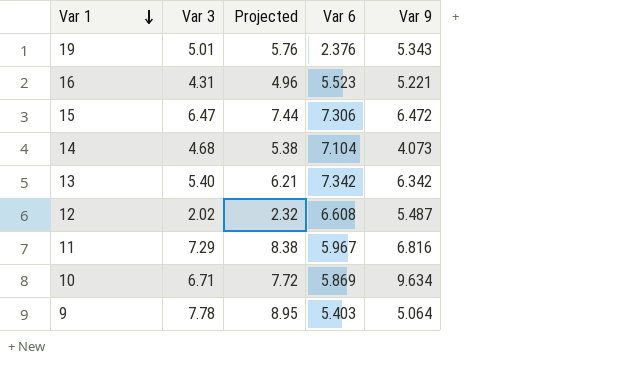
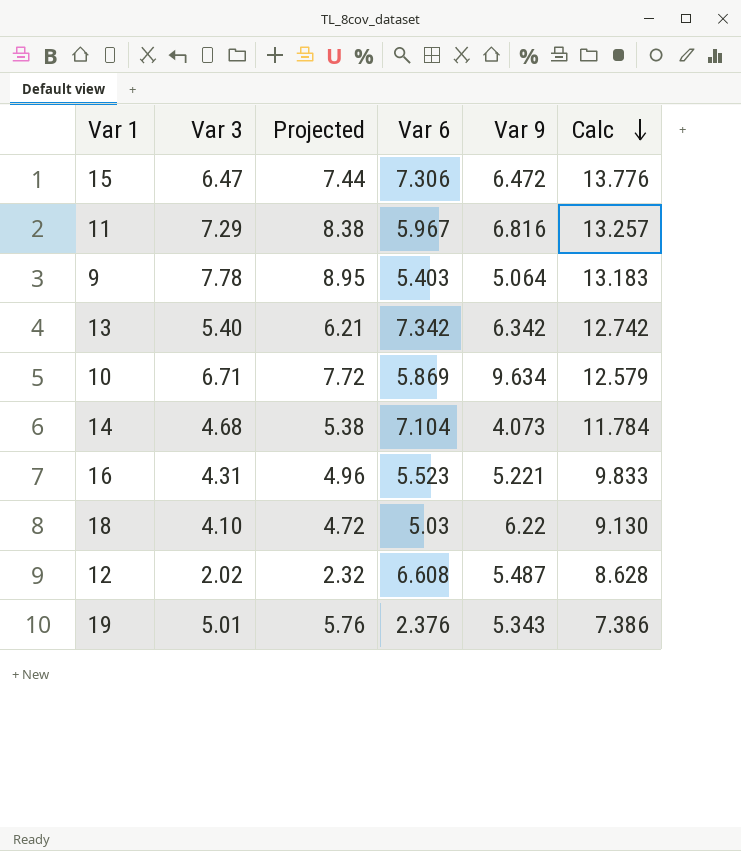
row order: Var 1 descending -> Calc descending
column Calc | formula: none -> [Var 3] + [Var 6]
row 18: none -> 4.10 | 4.72 | 5.03 | 6.22 | 9.130

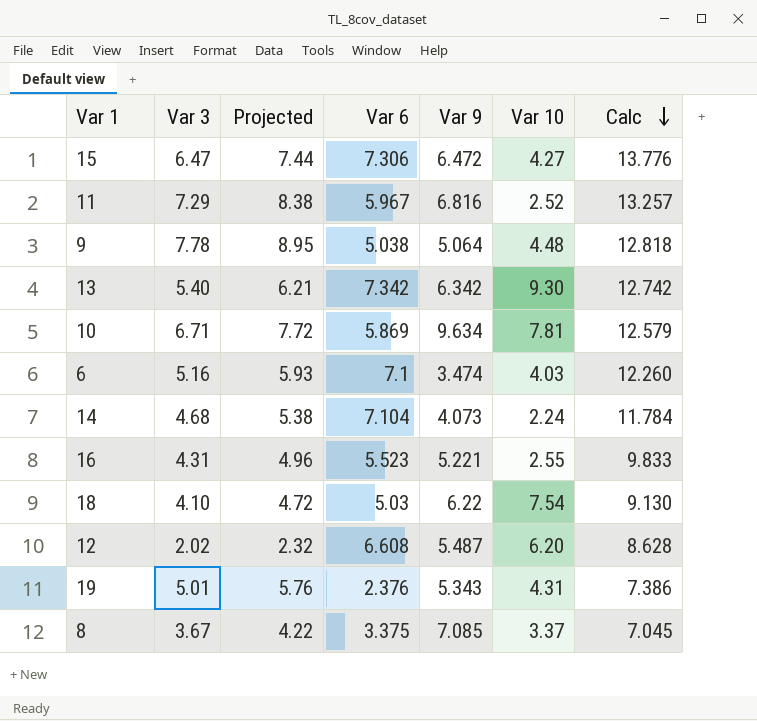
column Var 10 | position: none -> 6
9 | Var 6: 5.403 -> 5.038
9 | Calc: 13.183 -> 12.818
row 6: none -> 5.16 | 5.93 | 7.1 | 3.474 | 4.03 | 12.260
row 8: none -> 3.67 | 4.22 | 3.375 | 7.085 | 3.37 | 7.045

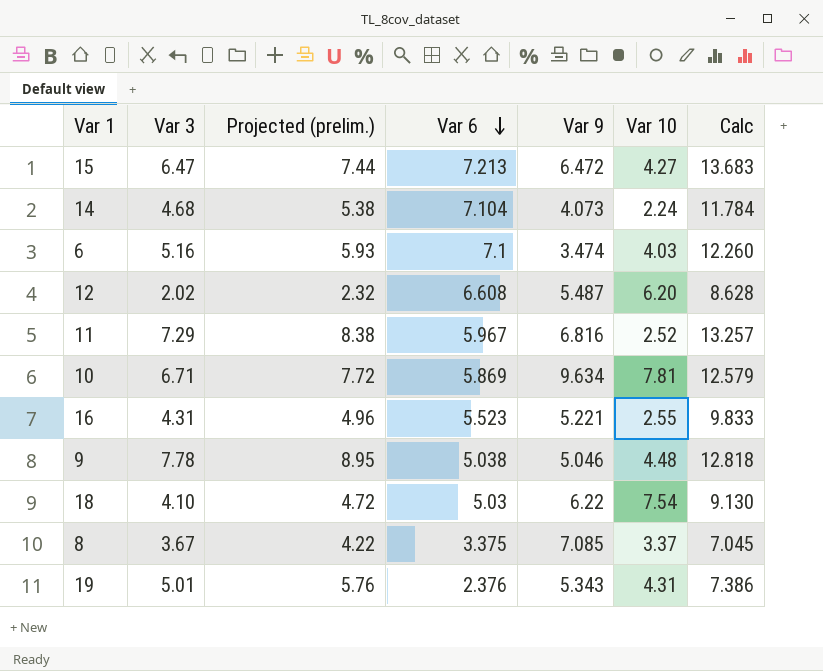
row order: Calc descending -> Var 6 descending
column name: Projected -> Projected (prelim.)
row 13: 5.40 | 6.21 | 7.342 | 6.342 | 9.30 | 12.742 -> none
15 | Var 6: 7.306 -> 7.213
15 | Calc: 13.776 -> 13.683
9 | Var 9: 5.064 -> 5.046

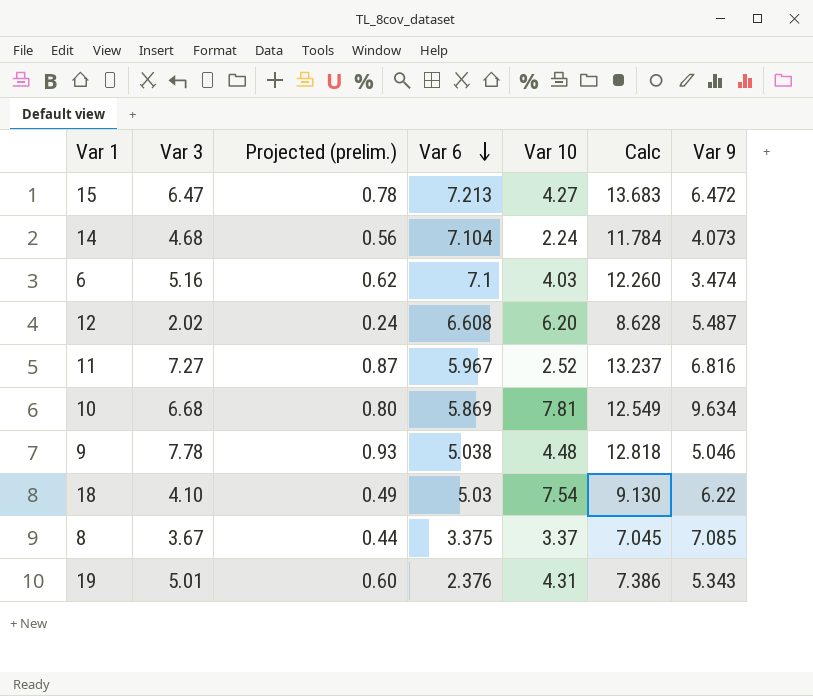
column Projected (prelim.) | formula: [Var 3] * 1.15 -> [Var 3] * 0.12
column Var 9 | position: 5 -> 7
row 16: 4.31 | 4.96 | 5.523 | 5.221 | 2.55 | 9.833 -> none
11 | Var 3: 7.29 -> 7.27
11 | Calc: 13.257 -> 13.237
10 | Var 3: 6.71 -> 6.68
10 | Calc: 12.579 -> 12.549

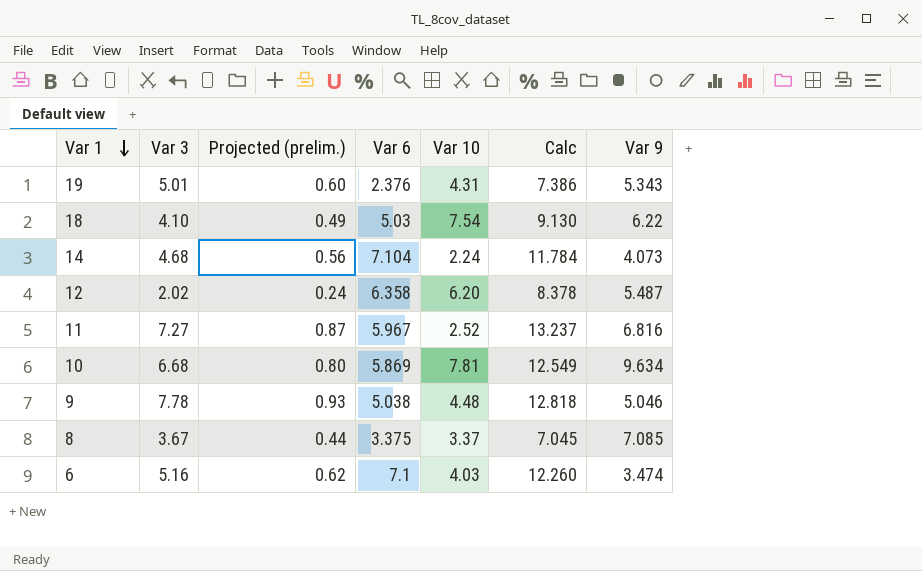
row order: Var 6 descending -> Var 1 descending
row 15: 6.47 | 0.78 | 7.213 | 4.27 | 13.683 | 6.472 -> none
12 | Var 6: 6.608 -> 6.358
12 | Calc: 8.628 -> 8.378

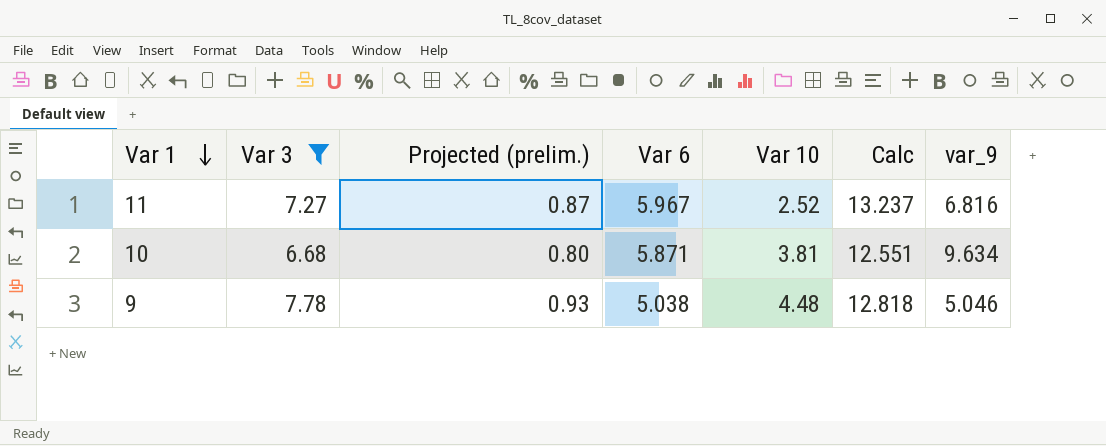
filter: none -> Var 3 >= 6.68
column name: Var 9 -> var_9
10 | Var 6: 5.869 -> 5.871
10 | Var 10: 7.81 -> 3.81
10 | Calc: 12.549 -> 12.551

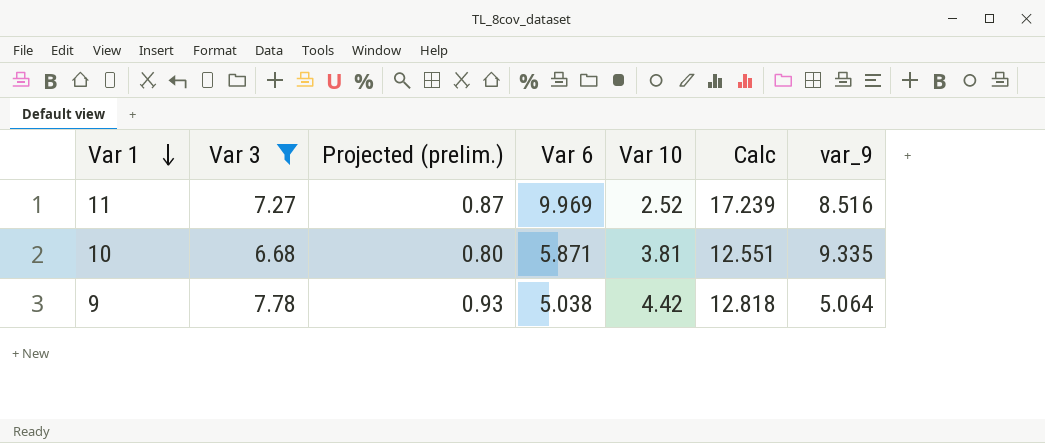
11 | Var 6: 5.967 -> 9.969
11 | Calc: 13.237 -> 17.239
11 | var_9: 6.816 -> 8.516
10 | var_9: 9.634 -> 9.335
9 | Var 10: 4.48 -> 4.42
9 | var_9: 5.046 -> 5.064

